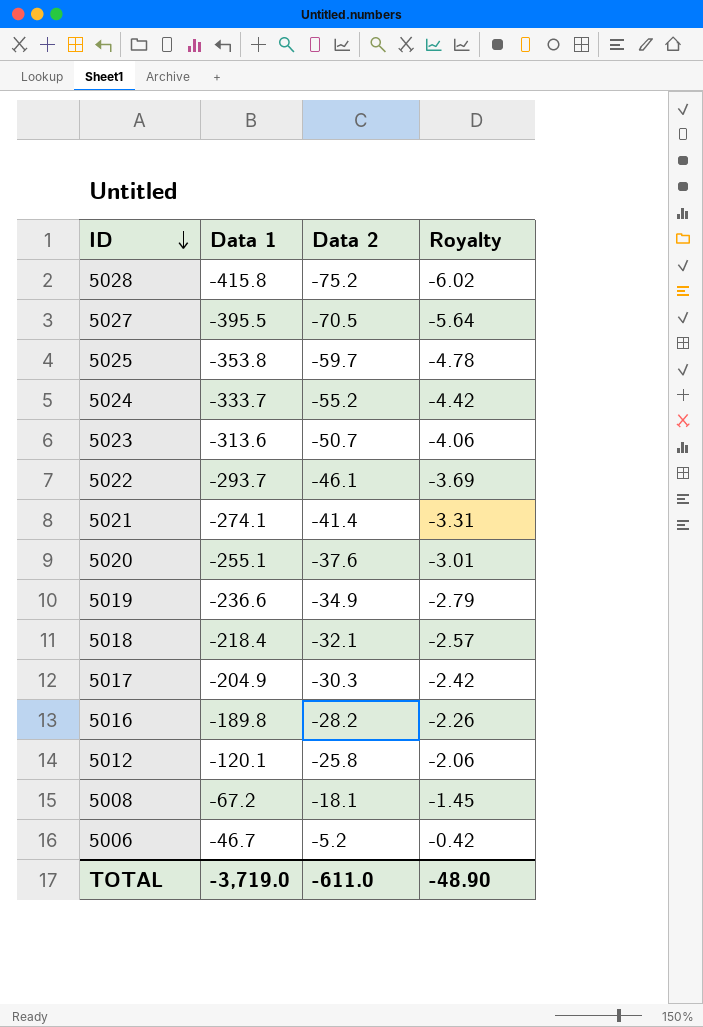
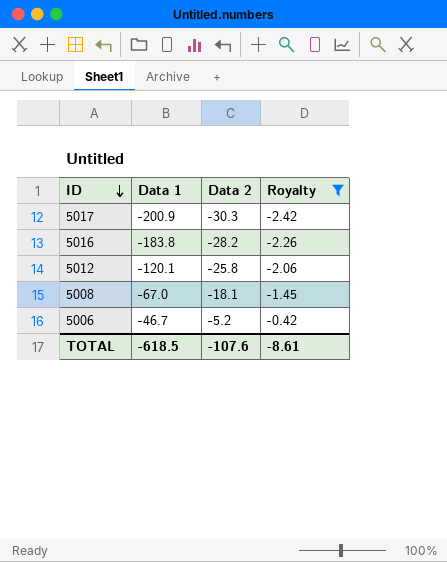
filter: none -> Royalty >= -2.42
5017 | Data 1: -204.9 -> -200.9
5016 | Data 1: -189.8 -> -183.8
5008 | Data 1: -67.2 -> -67.0
TOTAL | Data 1: -3,719.0 -> -618.5
TOTAL | Data 2: -611.0 -> -107.6
TOTAL | Royalty: -48.90 -> -8.61

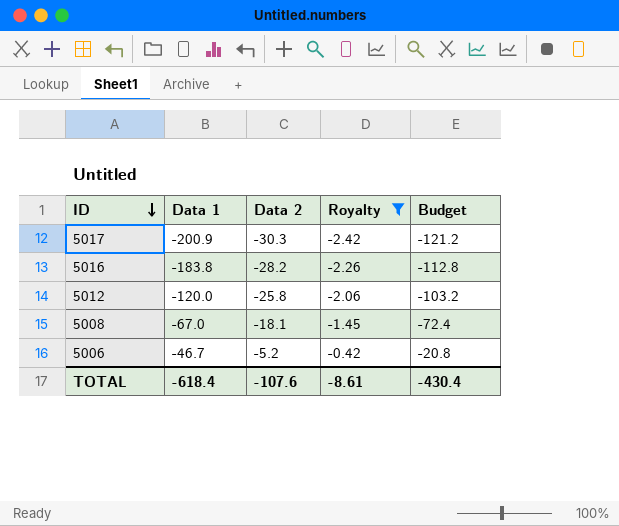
column Budget | formula: none -> [Data 2] * 4
5012 | Data 1: -120.1 -> -120.0
TOTAL | Data 1: -618.5 -> -618.4

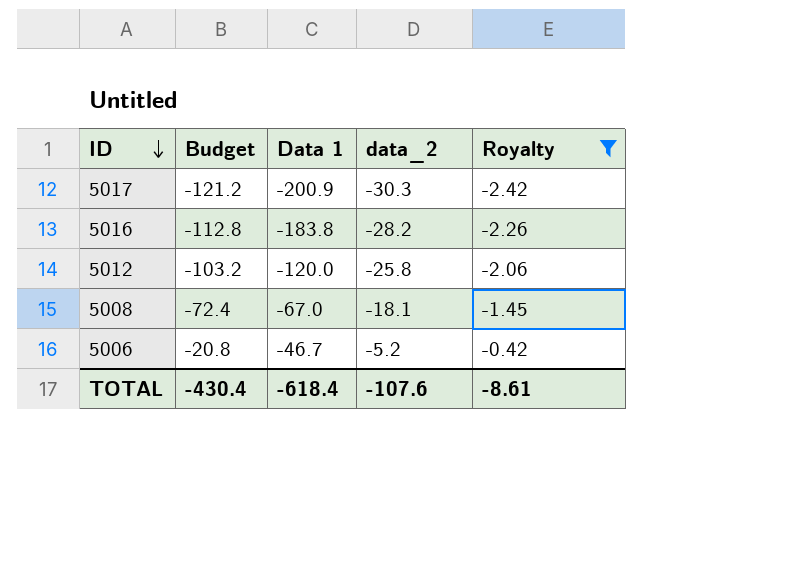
column Budget | position: 5 -> 2
column name: Data 2 -> data_2

